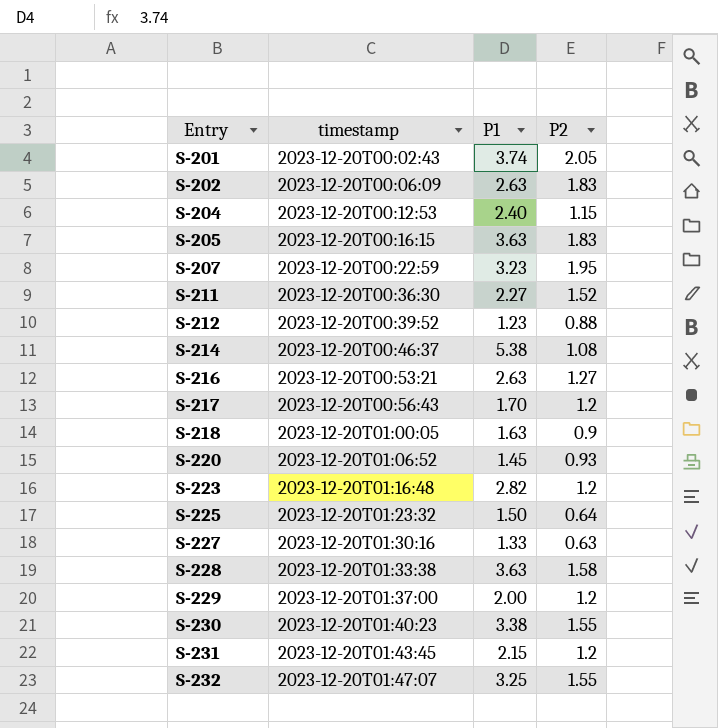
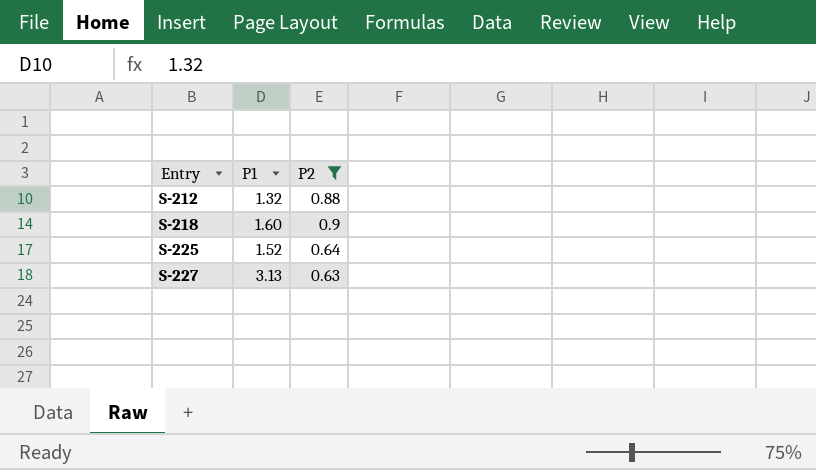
filter: none -> P2 <= 0.9
column timestamp | position: 2 -> none
S-212 | P1: 1.23 -> 1.32
S-218 | P1: 1.63 -> 1.60
S-225 | P1: 1.50 -> 1.52
S-227 | P1: 1.33 -> 3.13

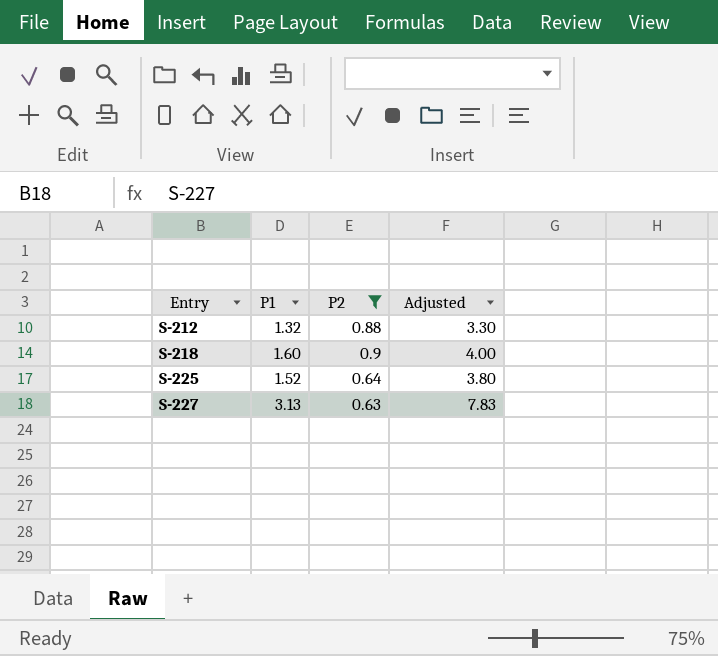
column Adjusted | formula: none -> [P1] * 2.5

